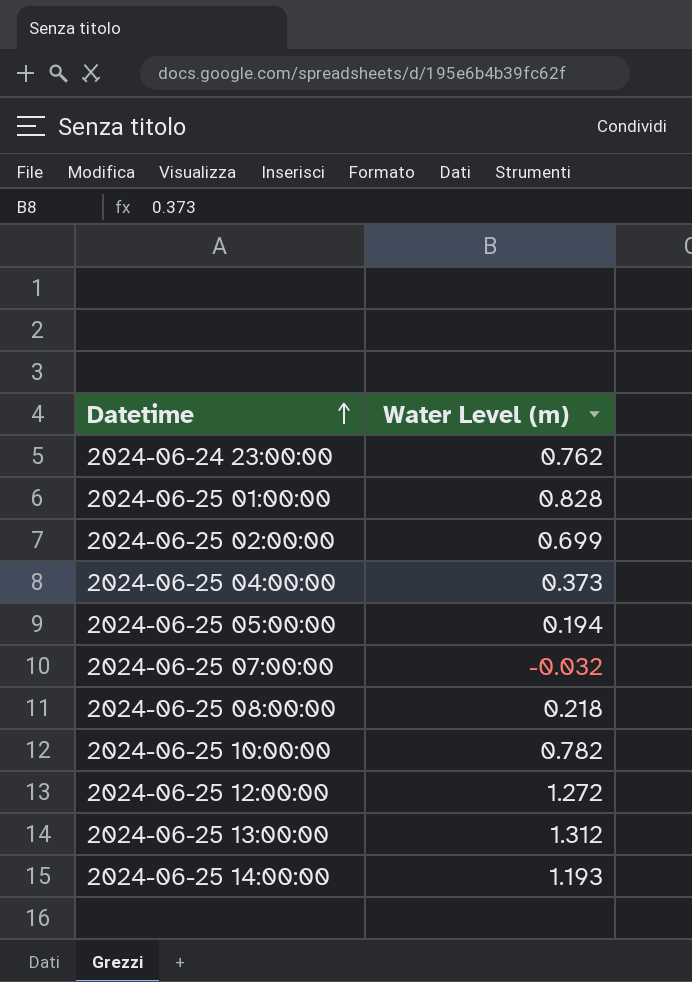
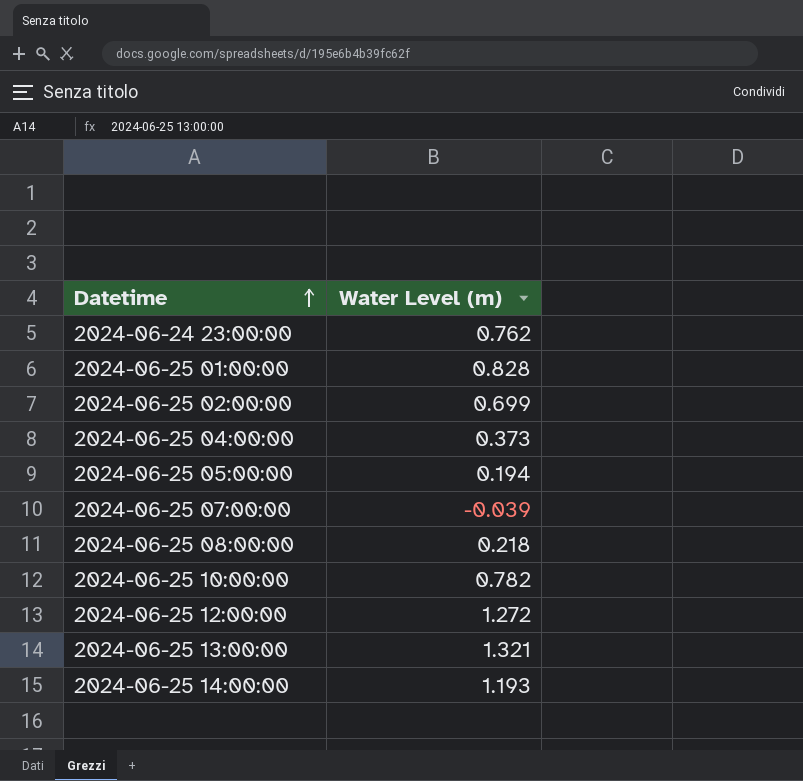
2024-06-25 07:00:00 | Water Level (m): -0.032 -> -0.039
2024-06-25 13:00:00 | Water Level (m): 1.312 -> 1.321

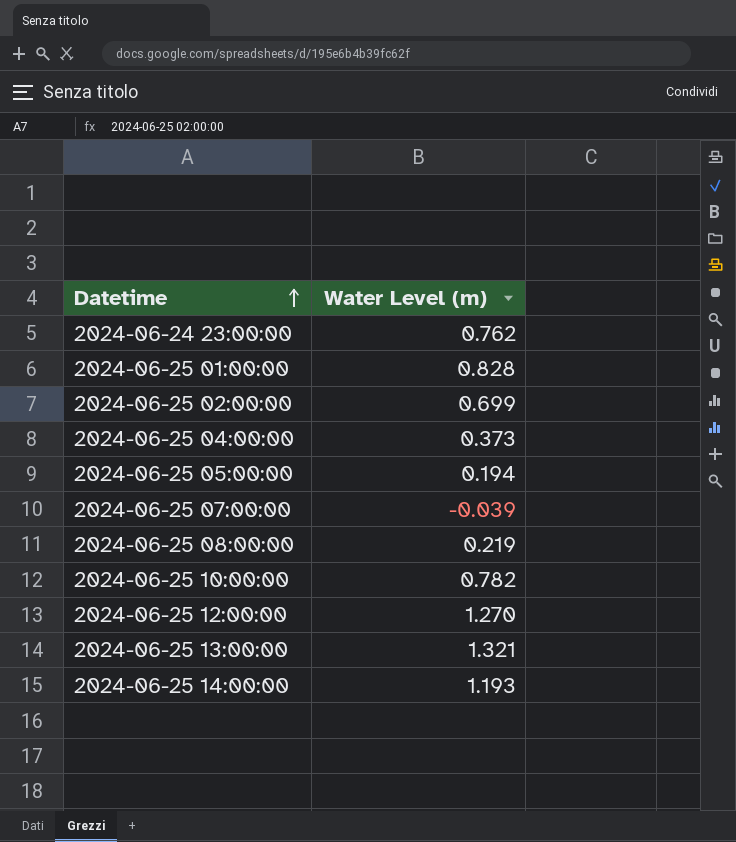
2024-06-25 08:00:00 | Water Level (m): 0.218 -> 0.219
2024-06-25 12:00:00 | Water Level (m): 1.272 -> 1.270

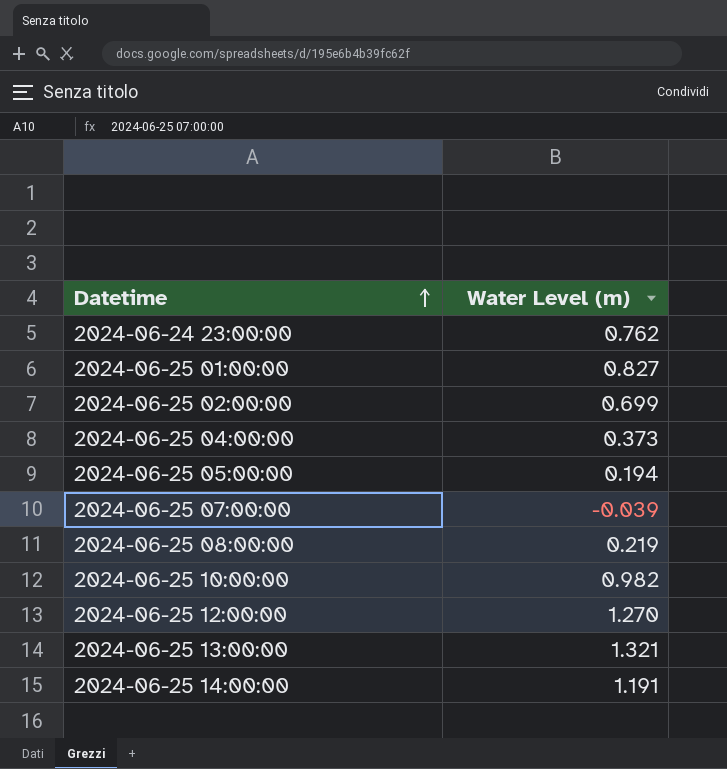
2024-06-25 01:00:00 | Water Level (m): 0.828 -> 0.827
2024-06-25 10:00:00 | Water Level (m): 0.782 -> 0.982
2024-06-25 14:00:00 | Water Level (m): 1.193 -> 1.191

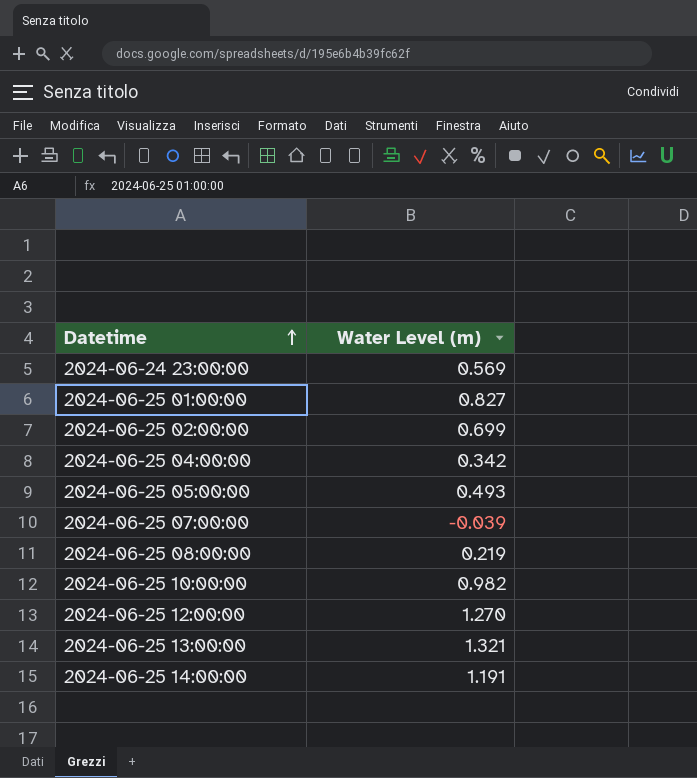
2024-06-24 23:00:00 | Water Level (m): 0.762 -> 0.569
2024-06-25 04:00:00 | Water Level (m): 0.373 -> 0.342
2024-06-25 05:00:00 | Water Level (m): 0.194 -> 0.493

